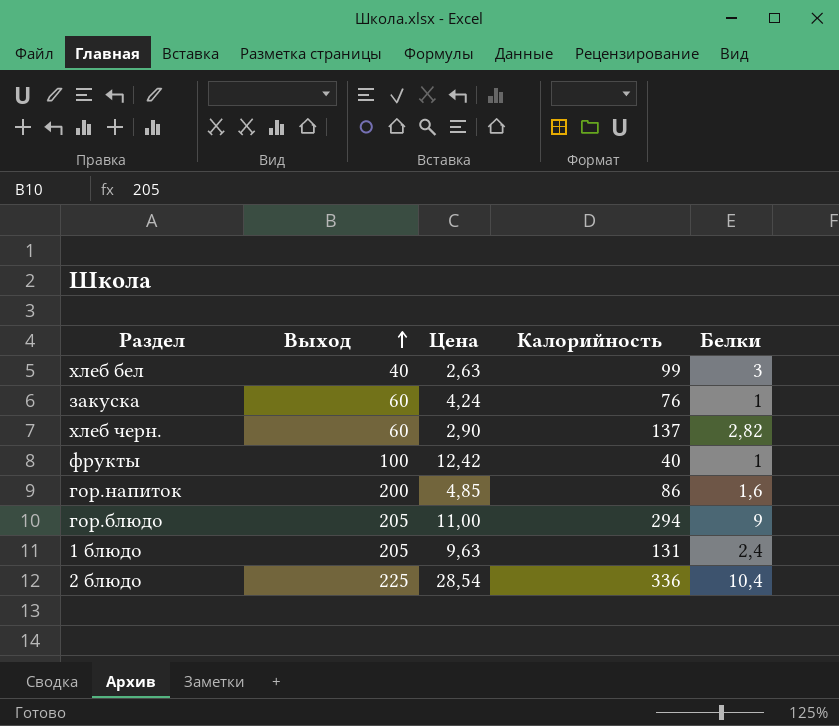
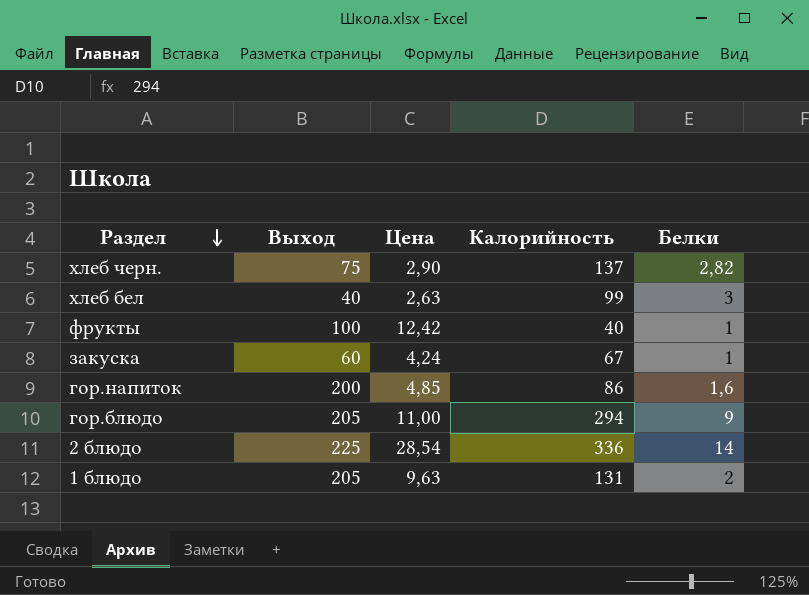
row order: Выход ascending -> Раздел descending
хлеб черн. | Выход: 60 -> 75
закуска | Калорийность: 76 -> 67
2 блюдо | Белки: 10,4 -> 14
1 блюдо | Белки: 2,4 -> 2

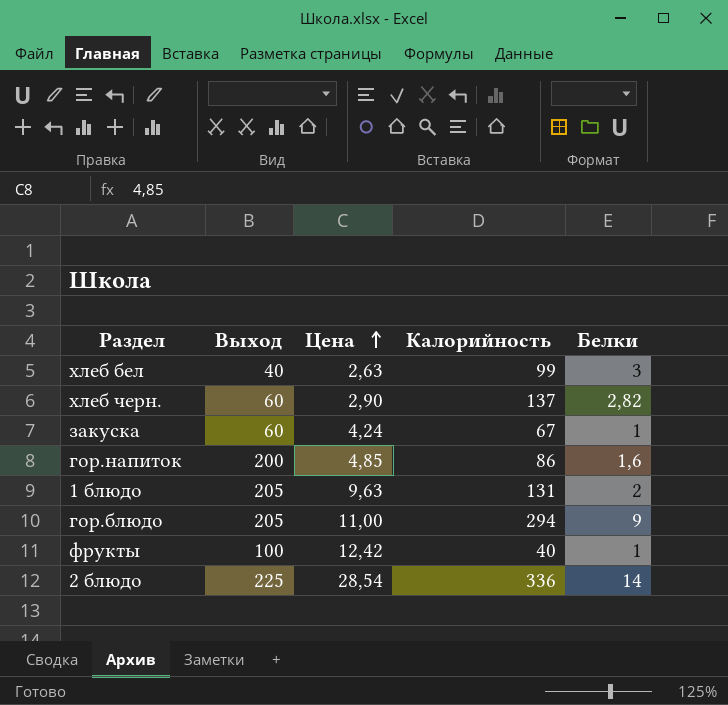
row order: Раздел descending -> Цена ascending
хлеб черн. | Выход: 75 -> 60

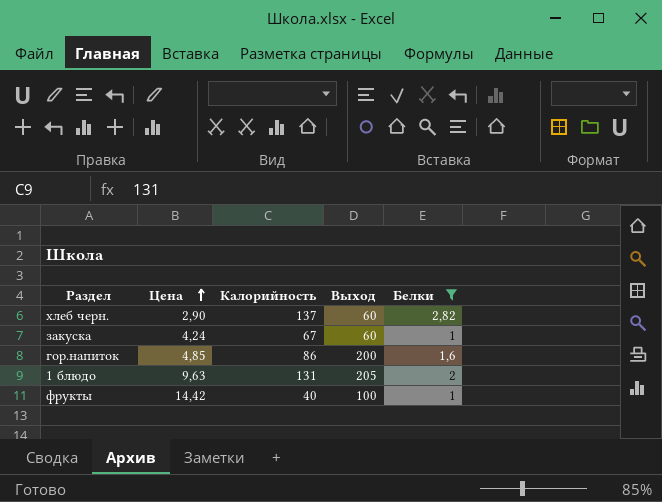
filter: none -> Белки <= 2,82
column Выход | position: 2 -> 4
фрукты | Цена: 12,42 -> 14,42

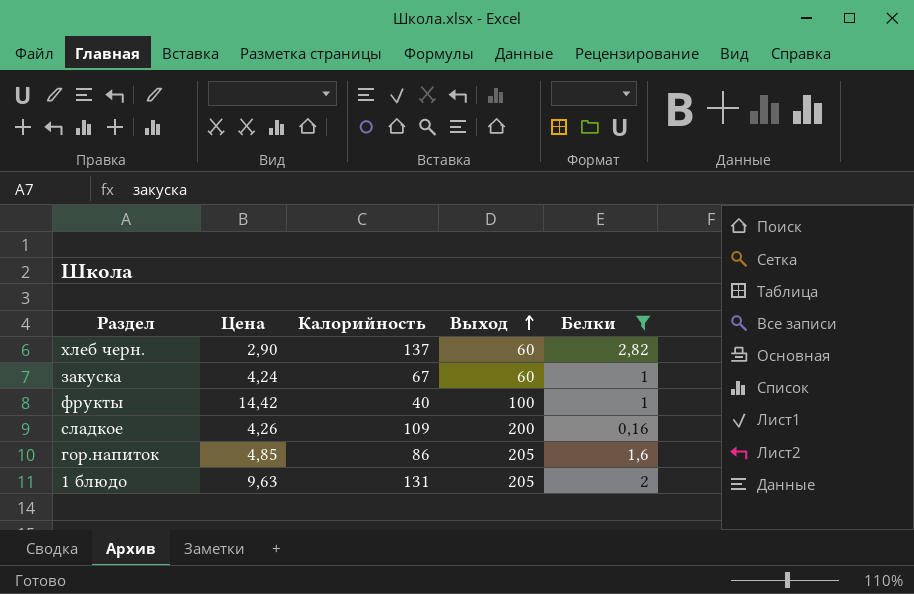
row order: Цена ascending -> Выход ascending
row сладкое: none -> 4,26 | 109 | 200 | 0,16
гор.напиток | Выход: 200 -> 205

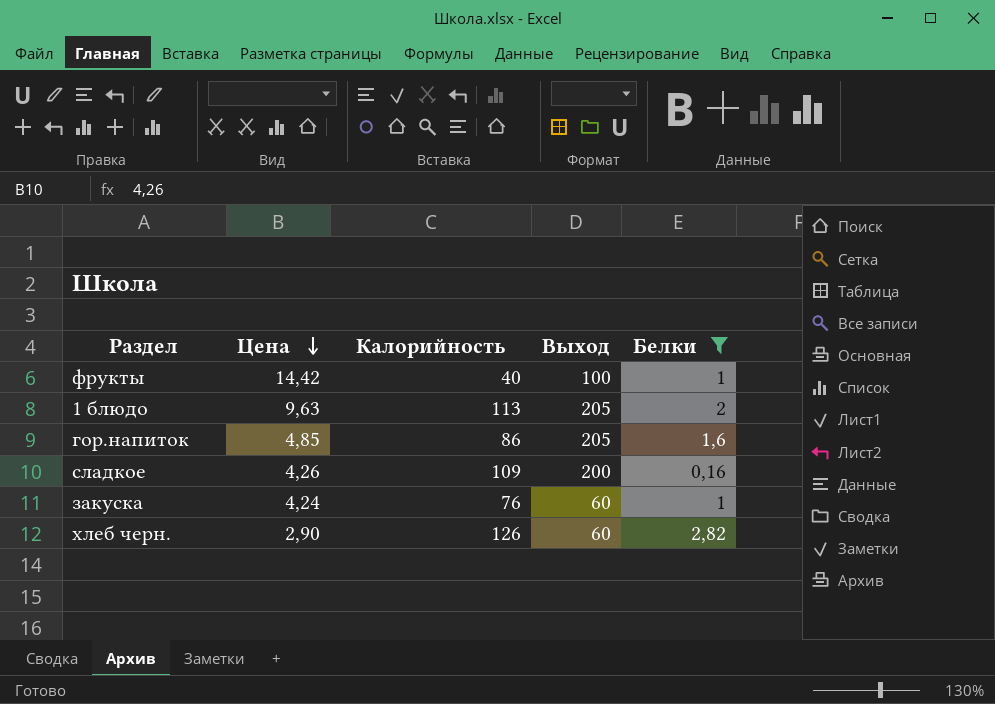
row order: Выход ascending -> Цена descending
1 блюдо | Калорийность: 131 -> 113
закуска | Калорийность: 67 -> 76
хлеб черн. | Калорийность: 137 -> 126

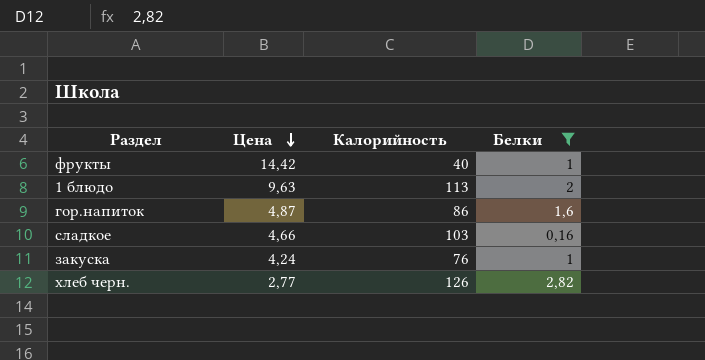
column Выход | position: 4 -> none
гор.напиток | Цена: 4,85 -> 4,87
сладкое | Цена: 4,26 -> 4,66
сладкое | Калорийность: 109 -> 103
хлеб черн. | Цена: 2,90 -> 2,77

